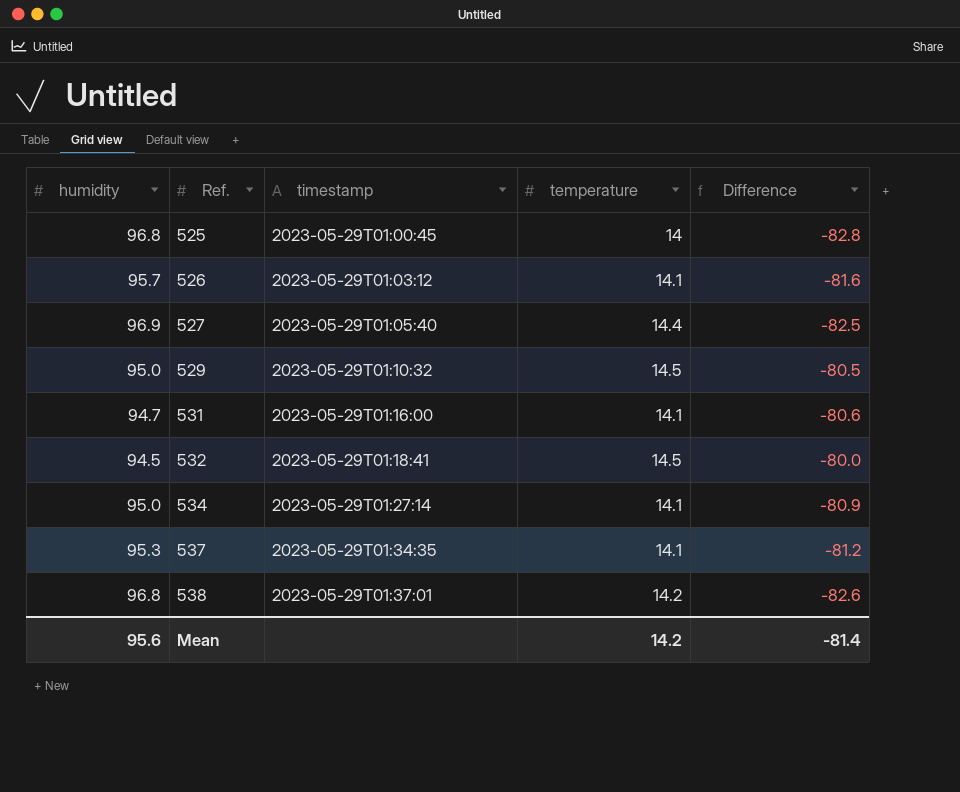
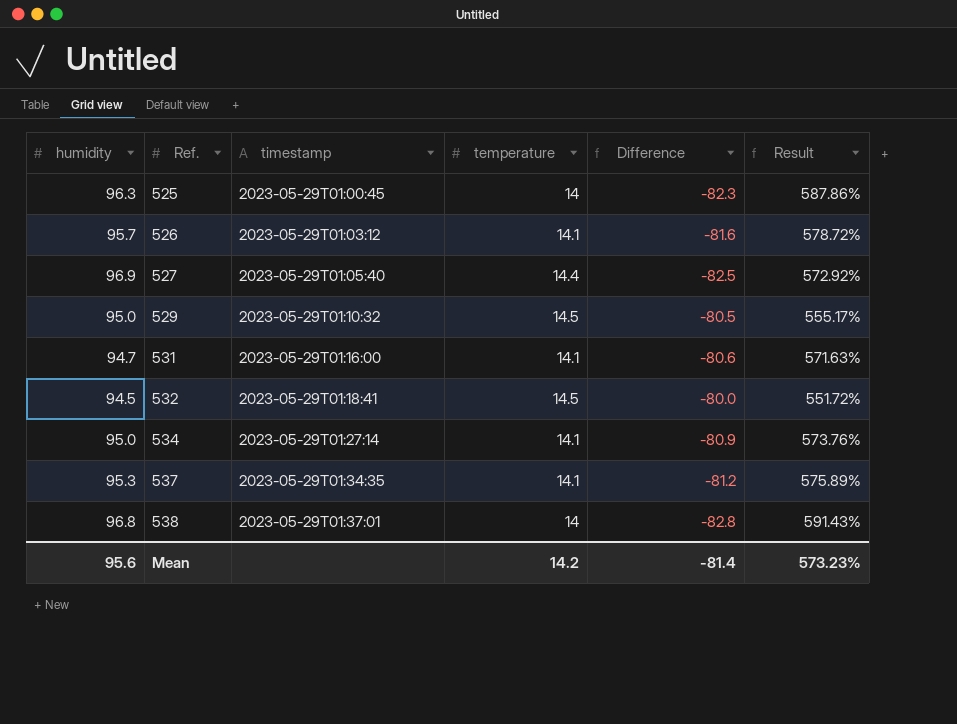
column Result | formula: none -> ([humidity] - [temperature]) / [temperature]
525 | humidity: 96.8 -> 96.3
525 | Difference: -82.8 -> -82.3
538 | temperature: 14.2 -> 14
538 | Difference: -82.6 -> -82.8

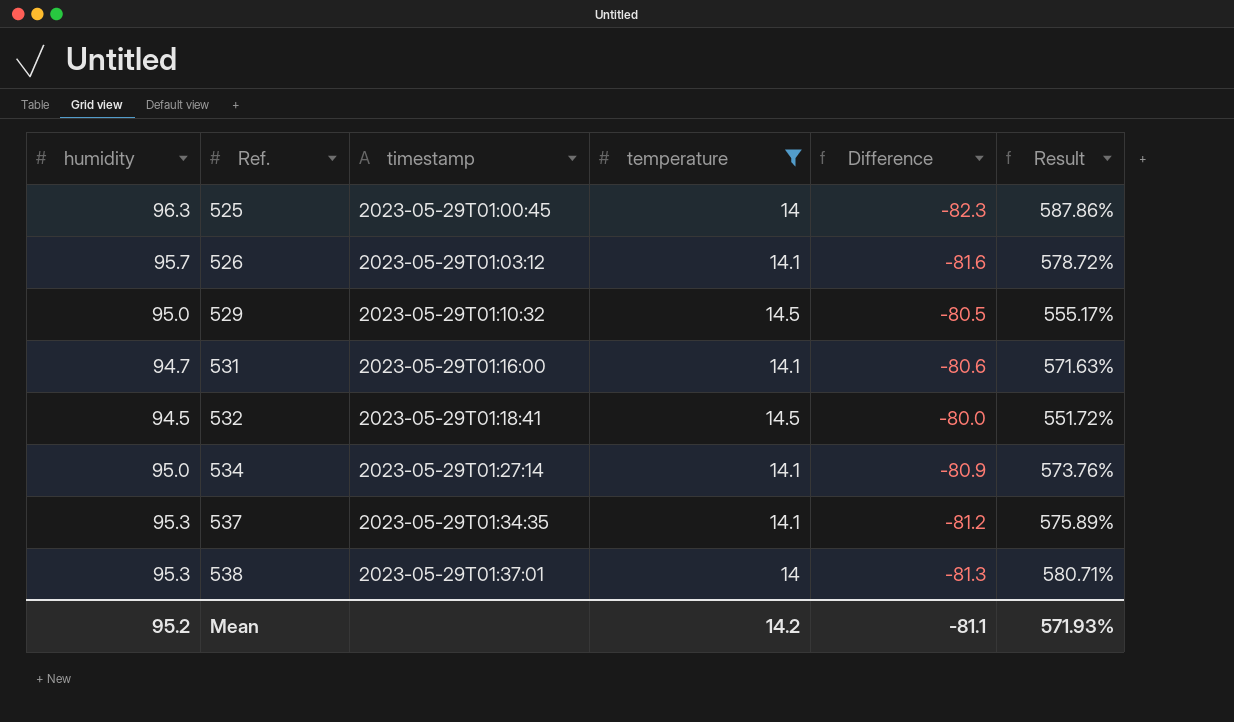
filter: none -> temperature != 14.4
538 | humidity: 96.8 -> 95.3
538 | Difference: -82.8 -> -81.3
538 | Result: 591.43% -> 580.71%
Mean | humidity: 95.6 -> 95.2
Mean | Difference: -81.4 -> -81.1
Mean | Result: 573.23% -> 571.93%

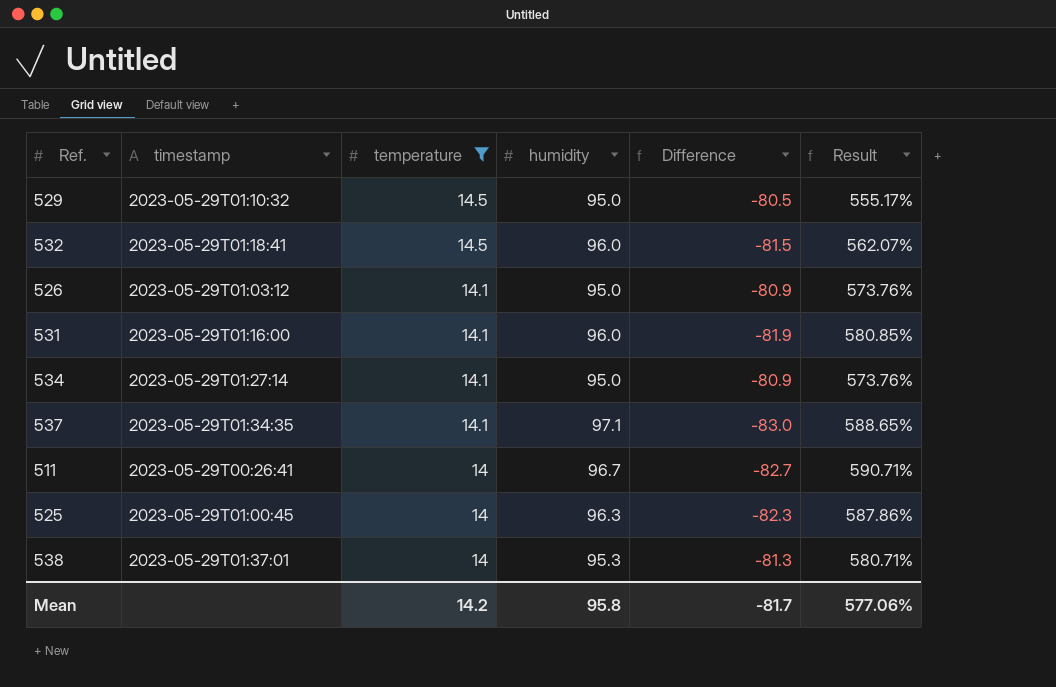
row order: Ref. ascending -> temperature descending
column humidity | position: 1 -> 4
532 | humidity: 94.5 -> 96.0
532 | Difference: -80.0 -> -81.5
532 | Result: 551.72% -> 562.07%
526 | humidity: 95.7 -> 95.0
526 | Difference: -81.6 -> -80.9
526 | Result: 578.72% -> 573.76%
531 | humidity: 94.7 -> 96.0
531 | Difference: -80.6 -> -81.9
531 | Result: 571.63% -> 580.85%
537 | humidity: 95.3 -> 97.1
537 | Difference: -81.2 -> -83.0
537 | Result: 575.89% -> 588.65%
row 511: none -> 2023-05-29T00:26:41 | 14 | 96.7 | -82.7 | 590.71%
Mean | humidity: 95.2 -> 95.8
Mean | Difference: -81.1 -> -81.7
Mean | Result: 571.93% -> 577.06%

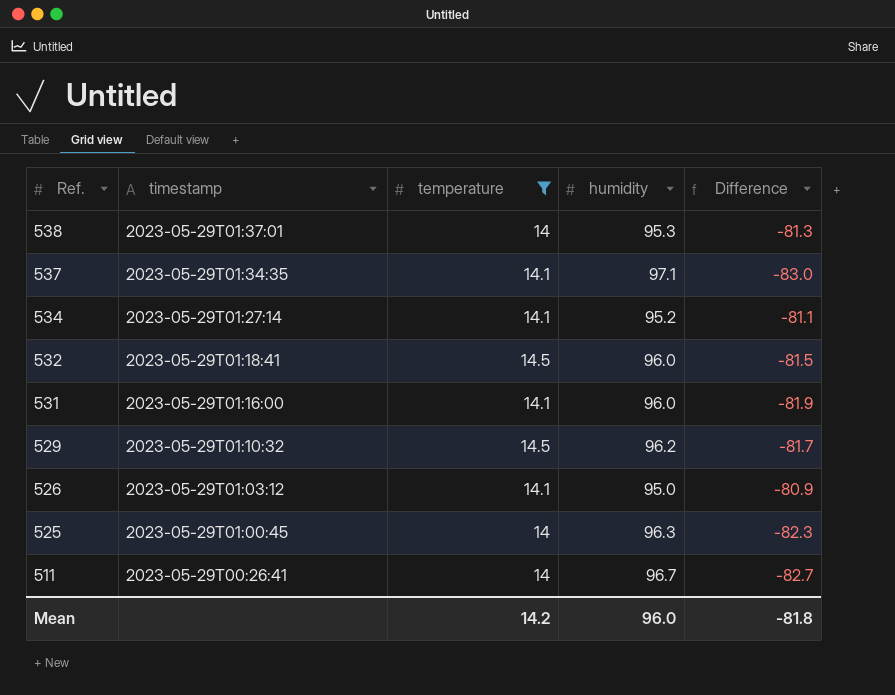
row order: temperature descending -> Ref. descending
column Result | formula: ([humidity] - [temperature]) / [temperature] -> none
534 | humidity: 95.0 -> 95.2
534 | Difference: -80.9 -> -81.1
529 | humidity: 95.0 -> 96.2
529 | Difference: -80.5 -> -81.7
Mean | humidity: 95.8 -> 96.0
Mean | Difference: -81.7 -> -81.8

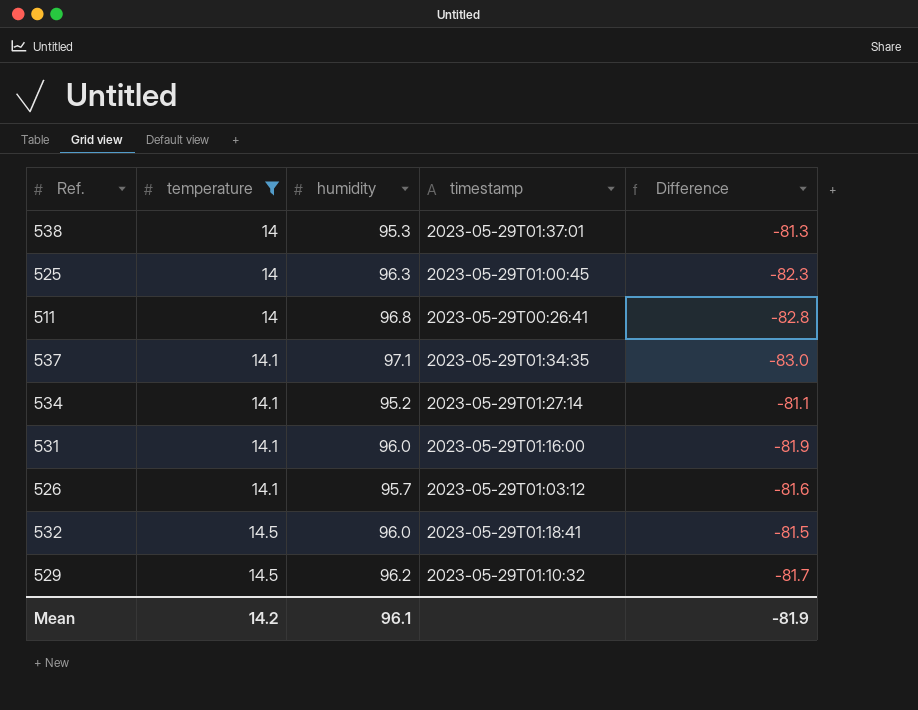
row order: Ref. descending -> temperature ascending
column timestamp | position: 2 -> 4
511 | humidity: 96.7 -> 96.8
511 | Difference: -82.7 -> -82.8
526 | humidity: 95.0 -> 95.7
526 | Difference: -80.9 -> -81.6
Mean | humidity: 96.0 -> 96.1
Mean | Difference: -81.8 -> -81.9

